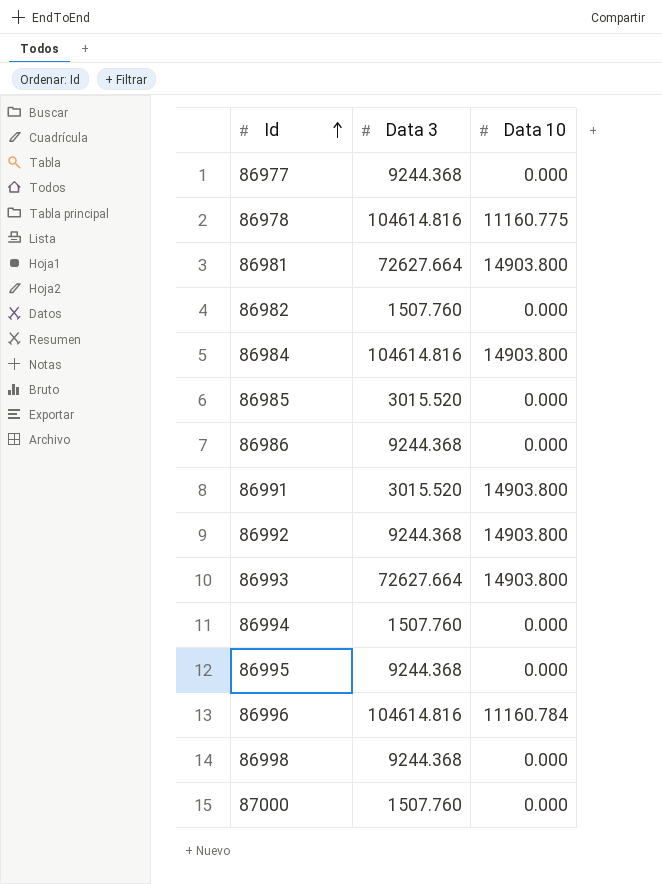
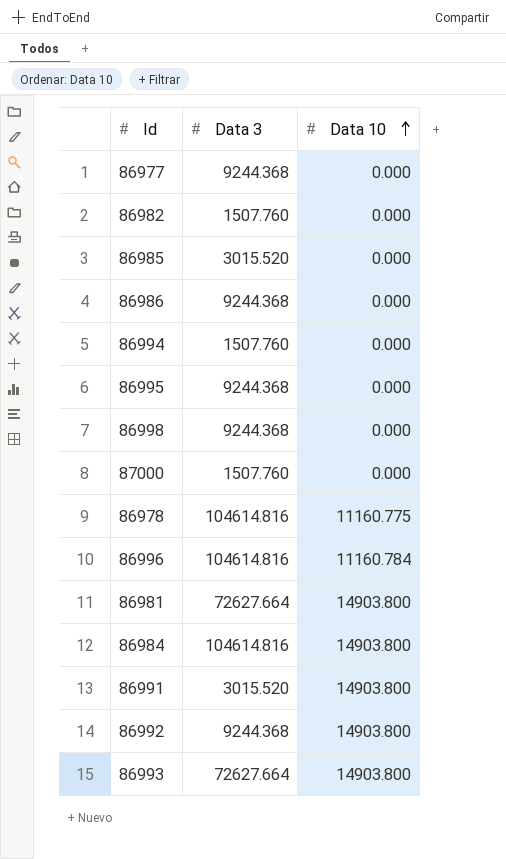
row order: Id ascending -> Data 10 ascending

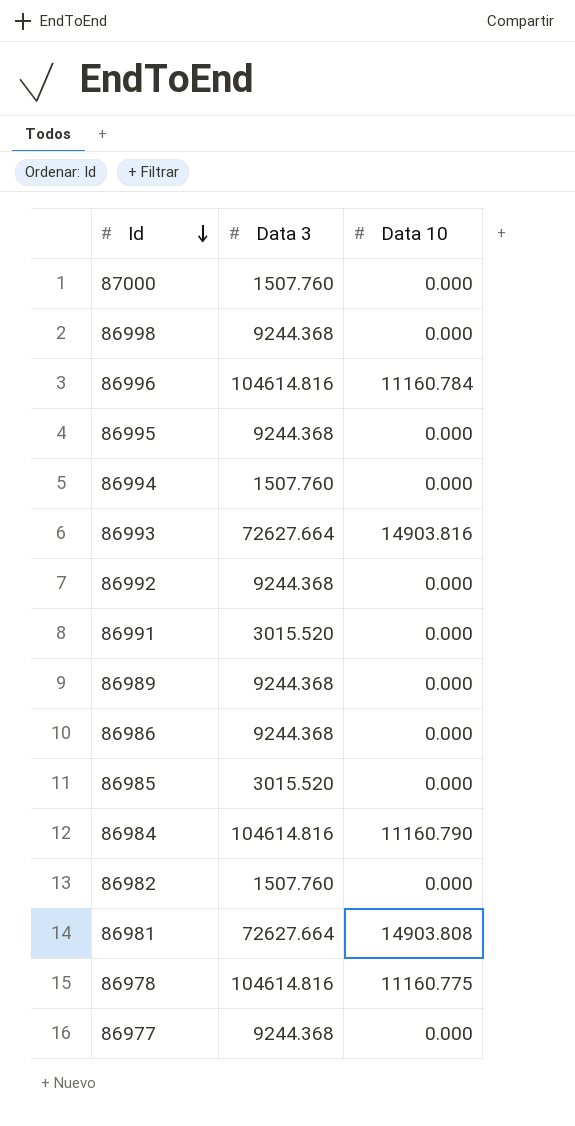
row order: Data 10 ascending -> Id descending
86993 | Data 10: 14903.800 -> 14903.816
86992 | Data 10: 14903.800 -> 0.000
86991 | Data 10: 14903.800 -> 0.000
row 86989: none -> 9244.368 | 0.000
86984 | Data 10: 14903.800 -> 11160.790
86981 | Data 10: 14903.800 -> 14903.808

